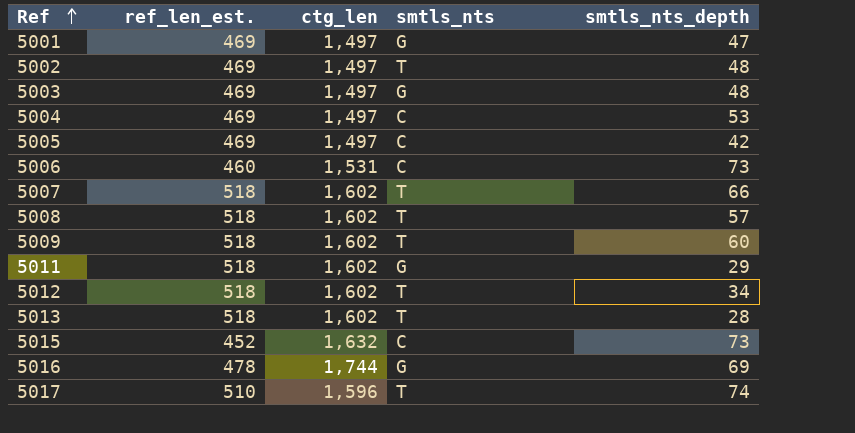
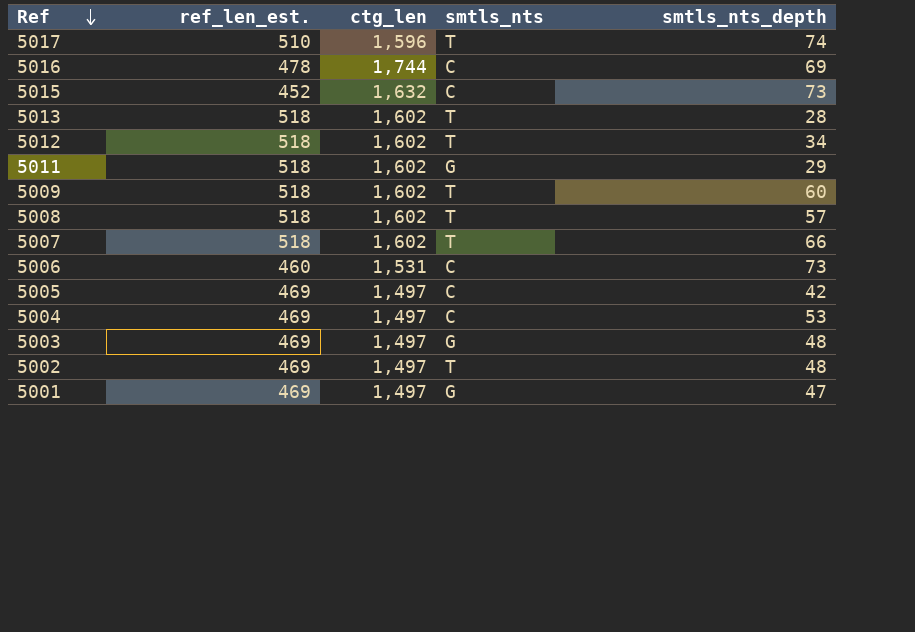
row order: Ref ascending -> Ref descending
5016 | smtls_nts: G -> C

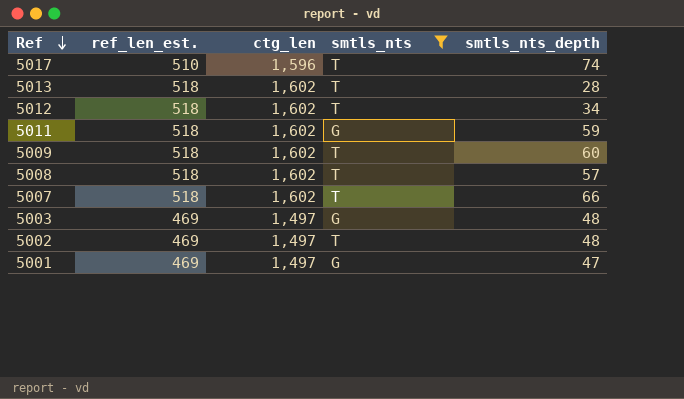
filter: none -> smtls_nts != C
5011 | smtls_nts_depth: 29 -> 59

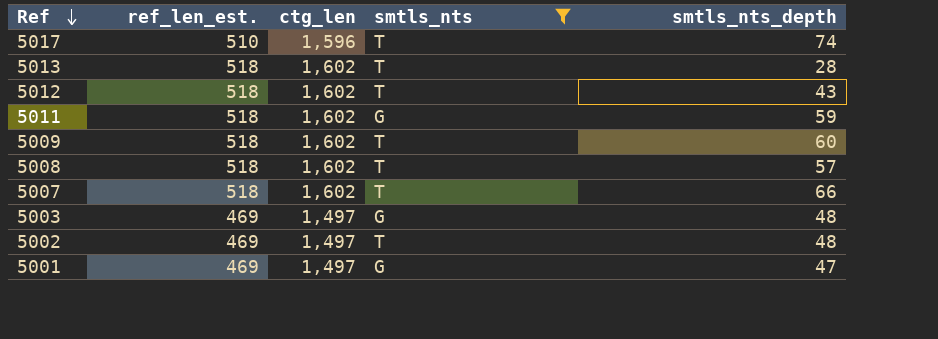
5012 | smtls_nts_depth: 34 -> 43

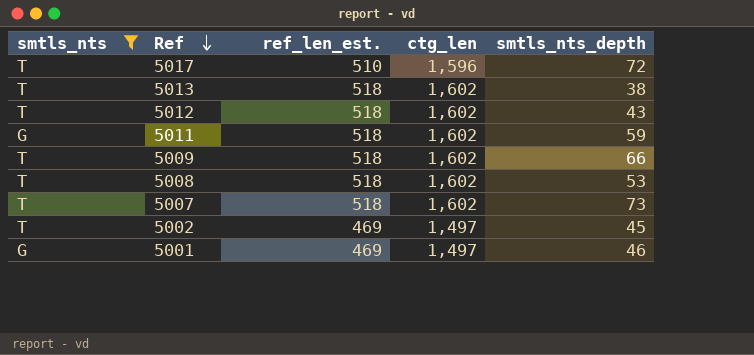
column smtls_nts | position: 4 -> 1
row 5003: 469 | 1,497 | G | 48 -> none
5017 | smtls_nts_depth: 74 -> 72
5013 | smtls_nts_depth: 28 -> 38
5009 | smtls_nts_depth: 60 -> 66
5008 | smtls_nts_depth: 57 -> 53
5007 | smtls_nts_depth: 66 -> 73
5002 | smtls_nts_depth: 48 -> 45
5001 | smtls_nts_depth: 47 -> 46

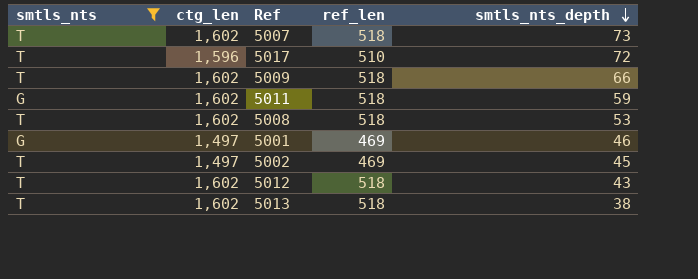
row order: Ref descending -> smtls_nts_depth descending
column ctg_len | position: 4 -> 2
column name: ref_len_est. -> ref_len

